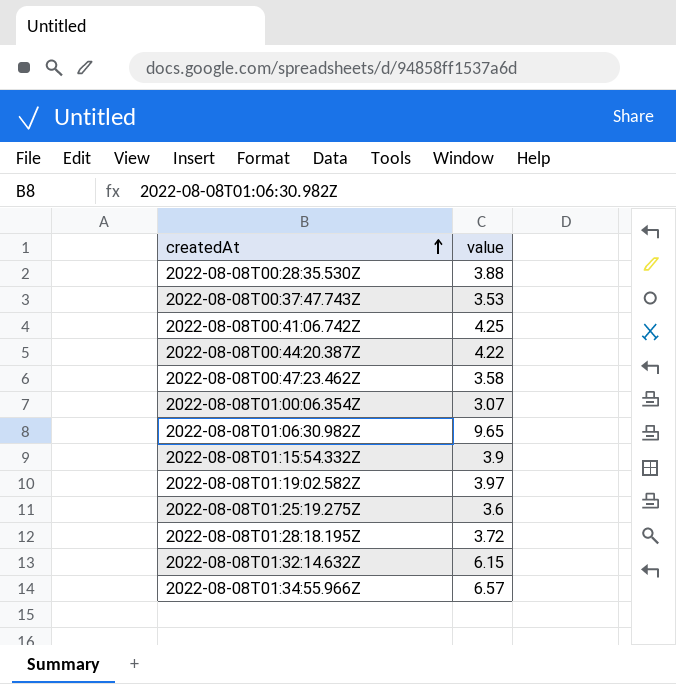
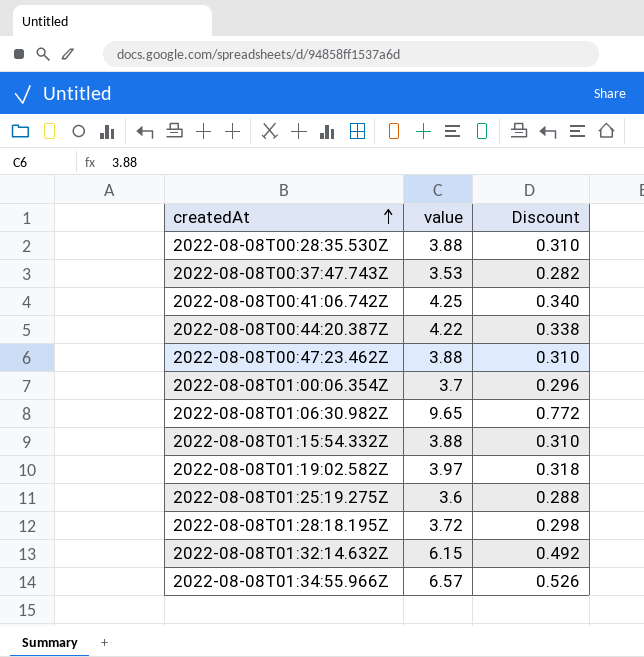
column Discount | formula: none -> [value] * 0.08
2022-08-08T00:47:23.462Z | value: 3.58 -> 3.88
2022-08-08T01:00:06.354Z | value: 3.07 -> 3.7
2022-08-08T01:15:54.332Z | value: 3.9 -> 3.88

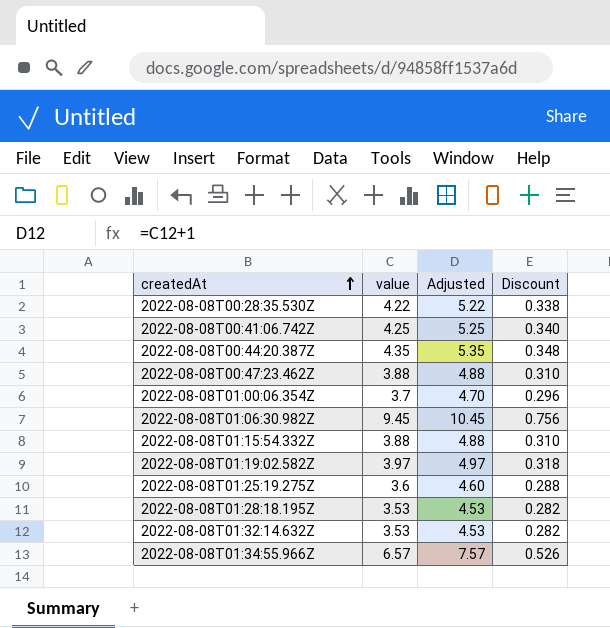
column Adjusted | formula: none -> [value] + 1
row 2022-08-08T00:37:47.743Z: 3.53 | 0.282 -> none
2022-08-08T00:28:35.530Z | value: 3.88 -> 4.22
2022-08-08T00:28:35.530Z | Discount: 0.310 -> 0.338
2022-08-08T00:44:20.387Z | value: 4.22 -> 4.35
2022-08-08T00:44:20.387Z | Discount: 0.338 -> 0.348
2022-08-08T01:06:30.982Z | value: 9.65 -> 9.45
2022-08-08T01:06:30.982Z | Discount: 0.772 -> 0.756
2022-08-08T01:28:18.195Z | value: 3.72 -> 3.53
2022-08-08T01:28:18.195Z | Discount: 0.298 -> 0.282
2022-08-08T01:32:14.632Z | value: 6.15 -> 3.53
2022-08-08T01:32:14.632Z | Discount: 0.492 -> 0.282

